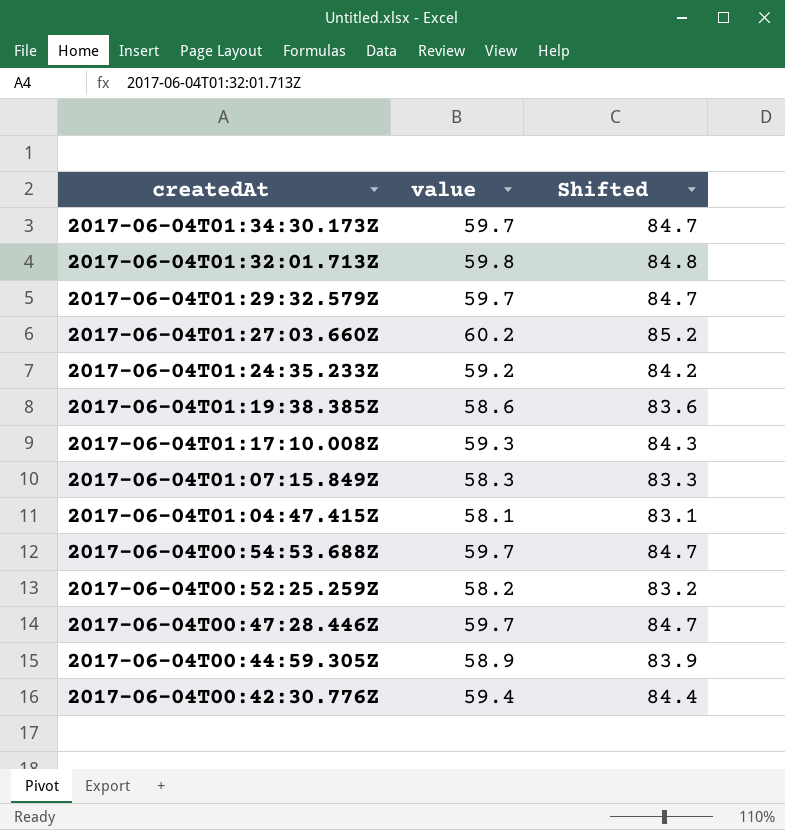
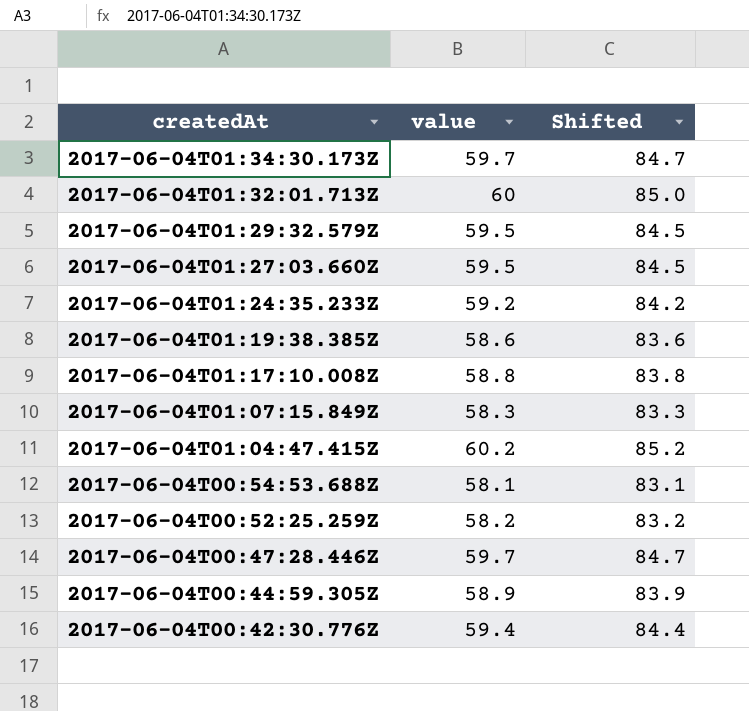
2017-06-04T01:32:01.713Z | value: 59.8 -> 60
2017-06-04T01:32:01.713Z | Shifted: 84.8 -> 85.0
2017-06-04T01:29:32.579Z | value: 59.7 -> 59.5
2017-06-04T01:29:32.579Z | Shifted: 84.7 -> 84.5
2017-06-04T01:27:03.660Z | value: 60.2 -> 59.5
2017-06-04T01:27:03.660Z | Shifted: 85.2 -> 84.5
2017-06-04T01:17:10.008Z | value: 59.3 -> 58.8
2017-06-04T01:17:10.008Z | Shifted: 84.3 -> 83.8
2017-06-04T01:04:47.415Z | value: 58.1 -> 60.2
2017-06-04T01:04:47.415Z | Shifted: 83.1 -> 85.2
2017-06-04T00:54:53.688Z | value: 59.7 -> 58.1
2017-06-04T00:54:53.688Z | Shifted: 84.7 -> 83.1

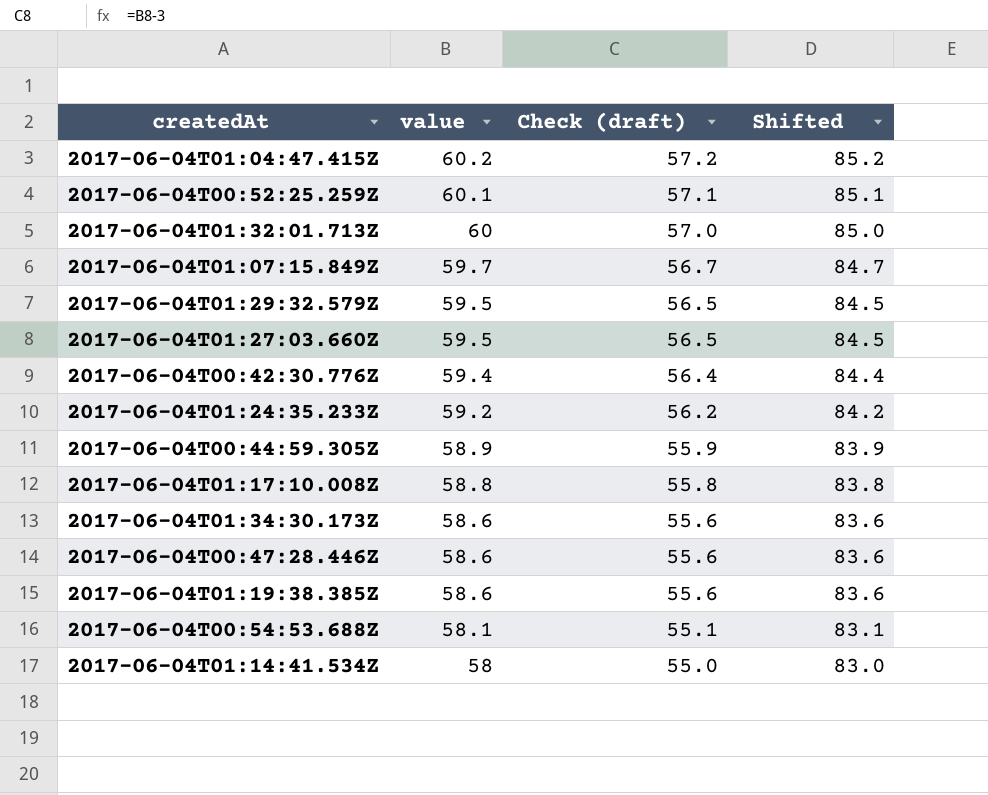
row order: createdAt descending -> value descending
column Check (draft) | formula: none -> [value] - 3
2017-06-04T00:52:25.259Z | value: 58.2 -> 60.1
2017-06-04T00:52:25.259Z | Shifted: 83.2 -> 85.1
2017-06-04T01:07:15.849Z | value: 58.3 -> 59.7
2017-06-04T01:07:15.849Z | Shifted: 83.3 -> 84.7
2017-06-04T01:34:30.173Z | value: 59.7 -> 58.6
2017-06-04T01:34:30.173Z | Shifted: 84.7 -> 83.6
2017-06-04T00:47:28.446Z | value: 59.7 -> 58.6
2017-06-04T00:47:28.446Z | Shifted: 84.7 -> 83.6
row 2017-06-04T01:14:41.534Z: none -> 58 | 55.0 | 83.0

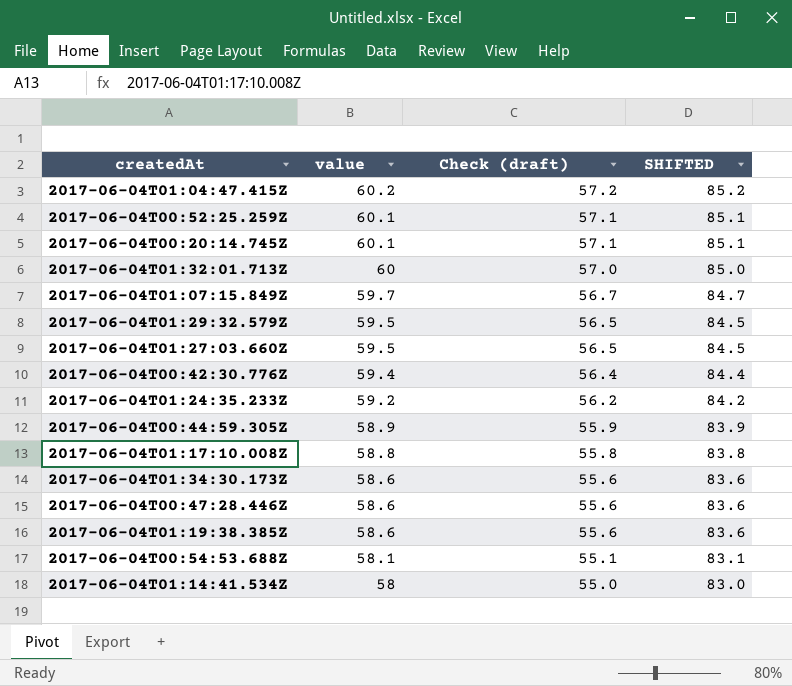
column name: Shifted -> SHIFTED
row 2017-06-04T00:20:14.745Z: none -> 60.1 | 57.1 | 85.1

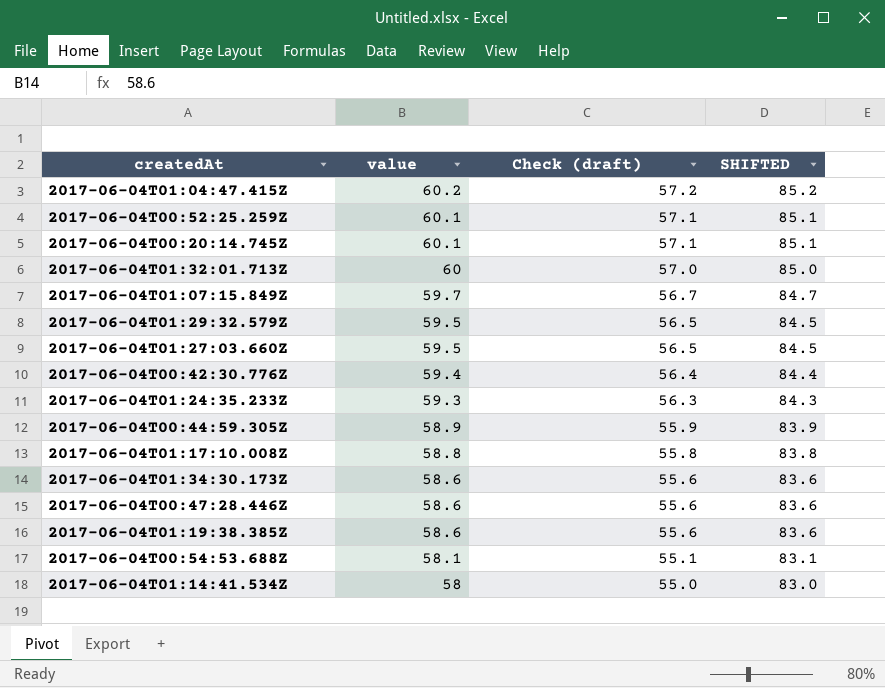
2017-06-04T01:24:35.233Z | value: 59.2 -> 59.3
2017-06-04T01:24:35.233Z | Check (draft): 56.2 -> 56.3
2017-06-04T01:24:35.233Z | SHIFTED: 84.2 -> 84.3

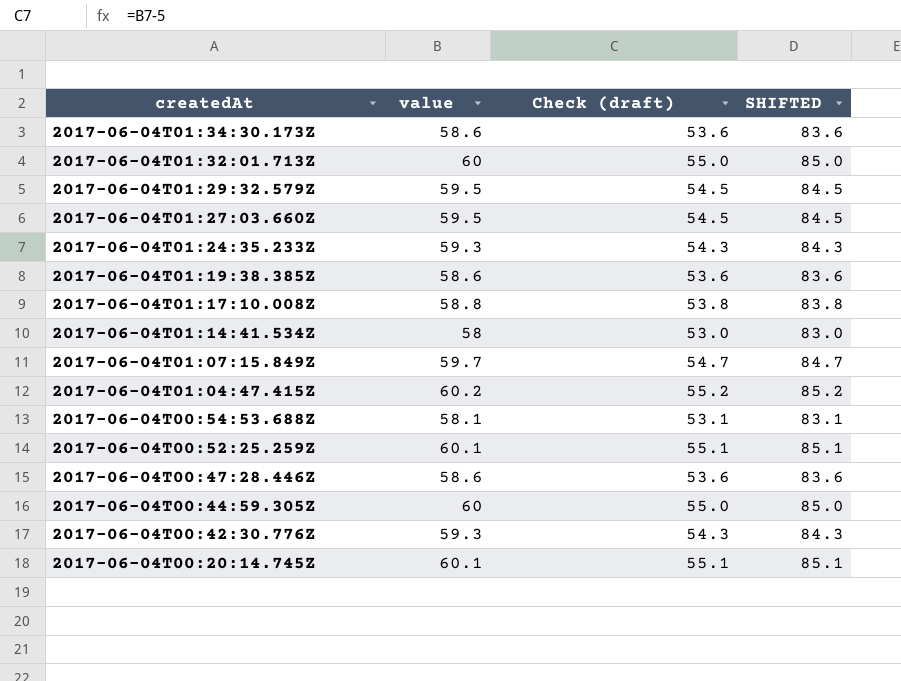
row order: value descending -> createdAt descending
column Check (draft) | formula: [value] - 3 -> [value] - 5
2017-06-04T00:44:59.305Z | value: 58.9 -> 60
2017-06-04T00:44:59.305Z | SHIFTED: 83.9 -> 85.0
2017-06-04T00:42:30.776Z | value: 59.4 -> 59.3
2017-06-04T00:42:30.776Z | SHIFTED: 84.4 -> 84.3

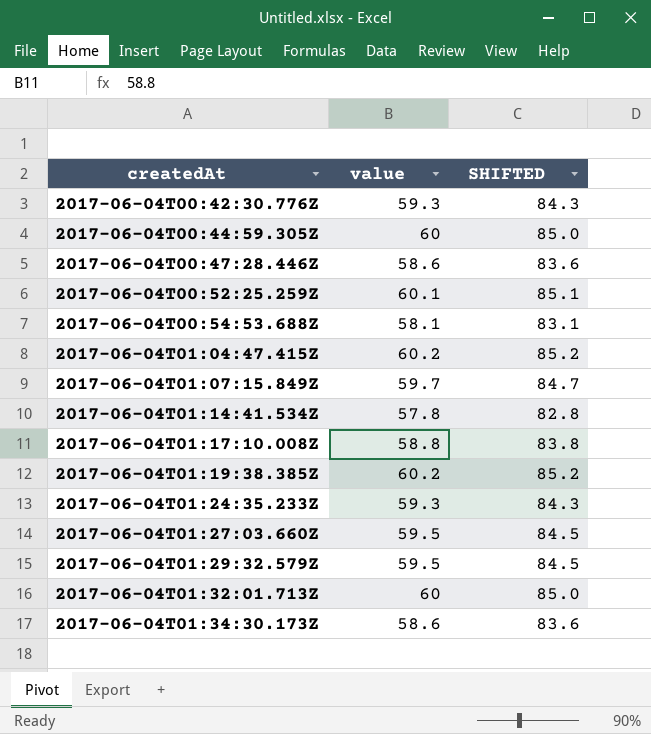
row order: createdAt descending -> createdAt ascending
column Check (draft) | formula: [value] - 5 -> none
row 2017-06-04T00:20:14.745Z: 60.1 | 55.1 | 85.1 -> none
2017-06-04T01:14:41.534Z | value: 58 -> 57.8
2017-06-04T01:14:41.534Z | SHIFTED: 83.0 -> 82.8
2017-06-04T01:19:38.385Z | value: 58.6 -> 60.2
2017-06-04T01:19:38.385Z | SHIFTED: 83.6 -> 85.2

